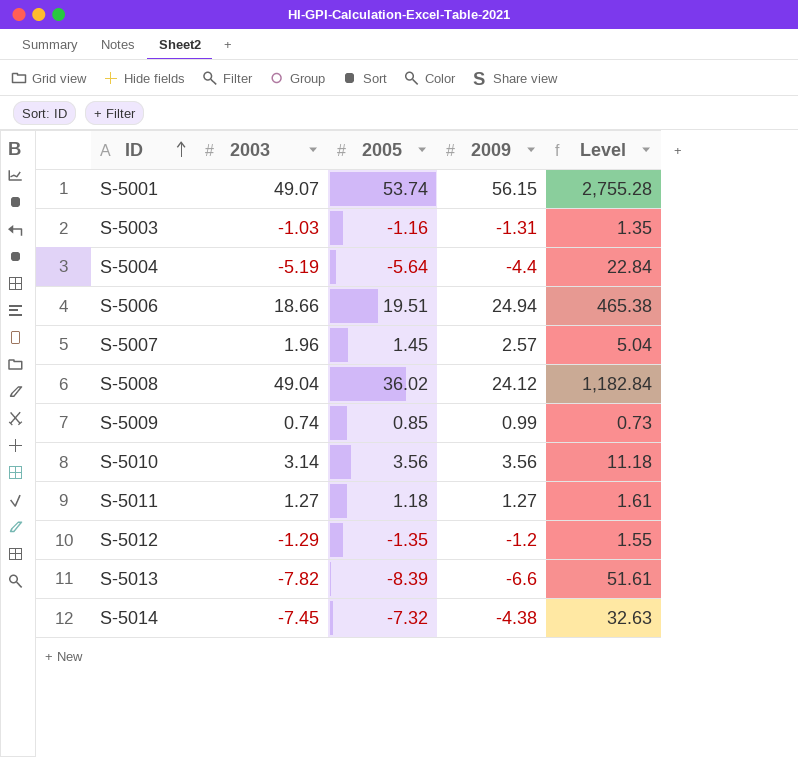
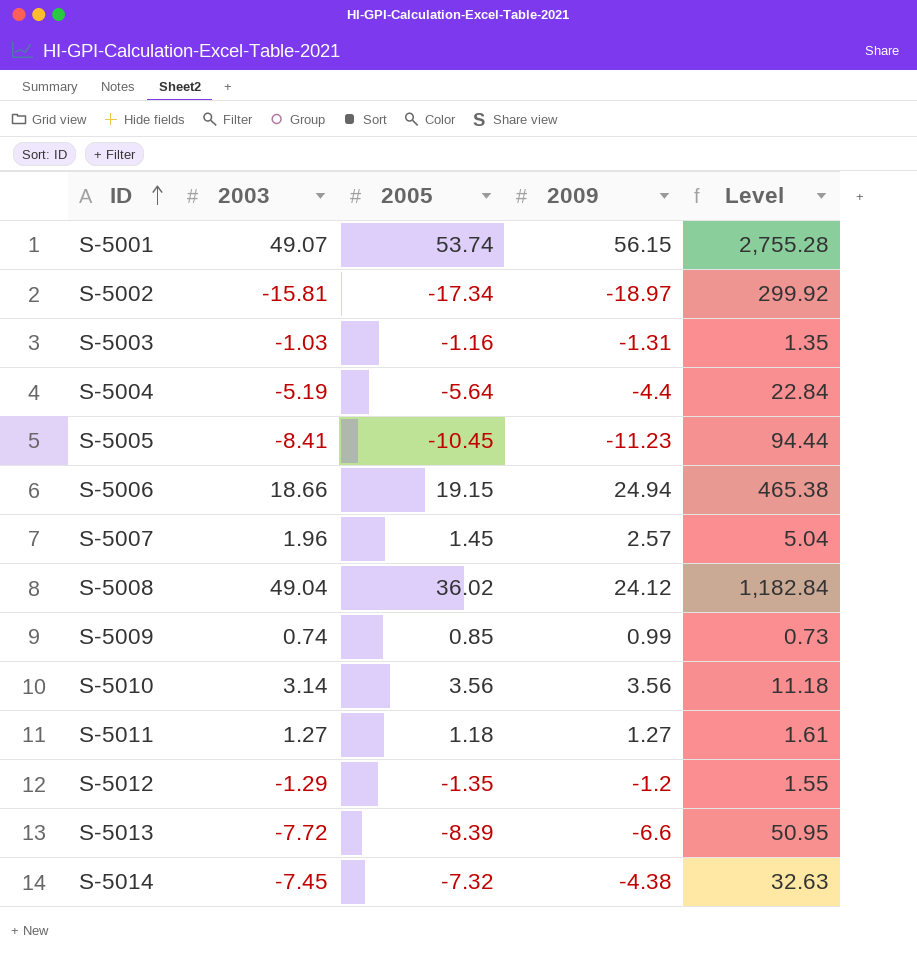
row S-5002: none -> -15.81 | -17.34 | -18.97 | 299.92
row S-5005: none -> -8.41 | -10.45 | -11.23 | 94.44
S-5006 | 2005: 19.51 -> 19.15
S-5013 | 2003: -7.82 -> -7.72
S-5013 | Level: 51.61 -> 50.95

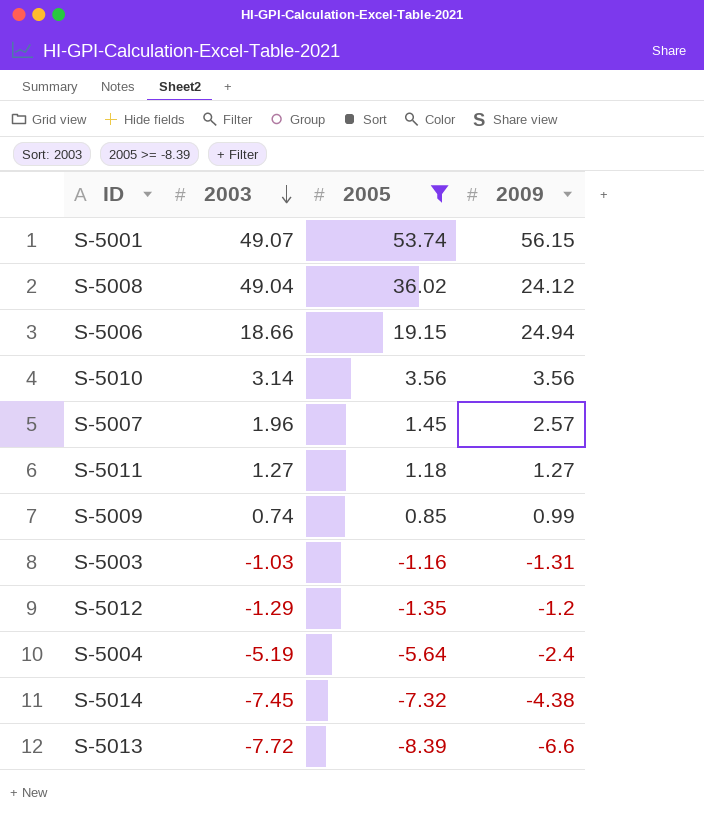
filter: none -> 2005 >= -8.39
row order: ID ascending -> 2003 descending
column Level | formula: [2003] * [2009] -> none
S-5004 | 2009: -4.4 -> -2.4

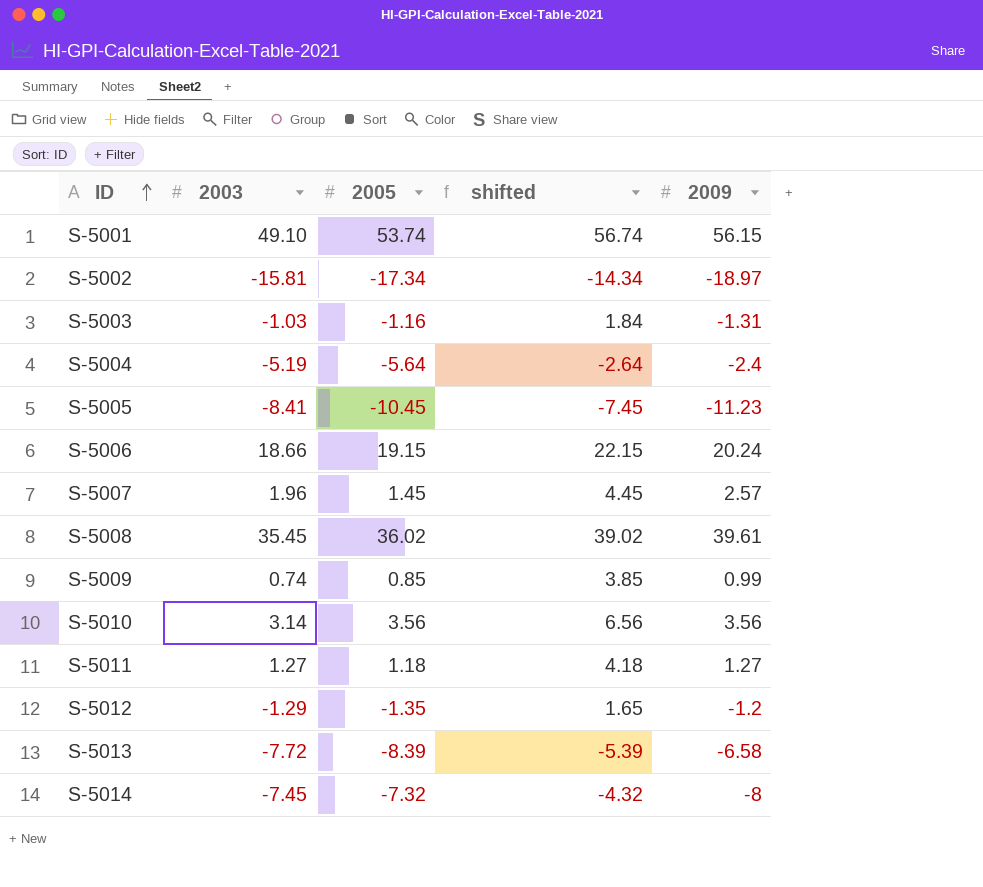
filter: 2005 >= -8.39 -> none
row order: 2003 descending -> ID ascending
column shifted | formula: none -> [2005] + 3
S-5001 | 2003: 49.07 -> 49.10
S-5006 | 2009: 24.94 -> 20.24
S-5008 | 2003: 49.04 -> 35.45
S-5008 | 2009: 24.12 -> 39.61
S-5013 | 2009: -6.6 -> -6.58
S-5014 | 2009: -4.38 -> -8

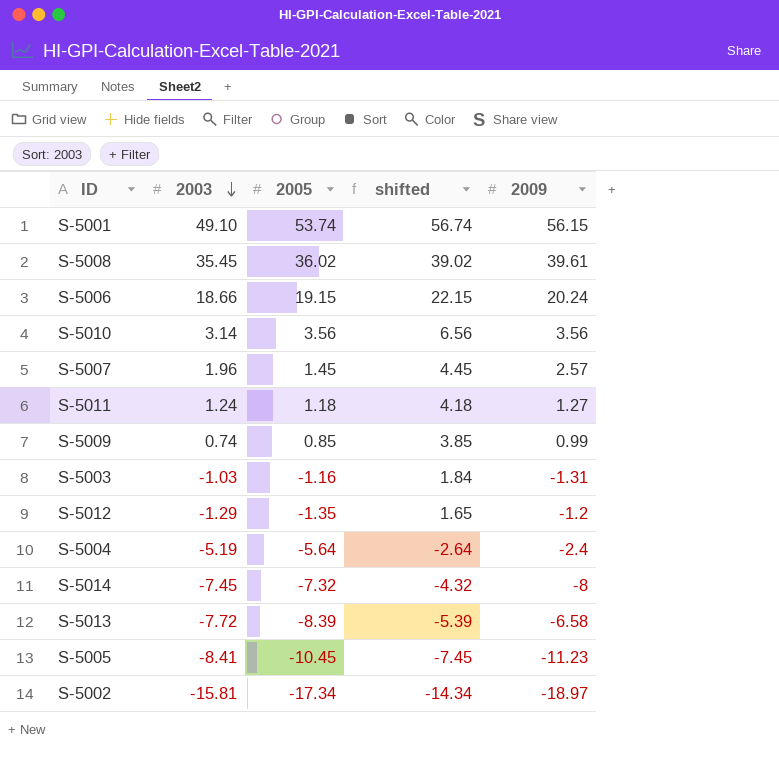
row order: ID ascending -> 2003 descending
S-5011 | 2003: 1.27 -> 1.24

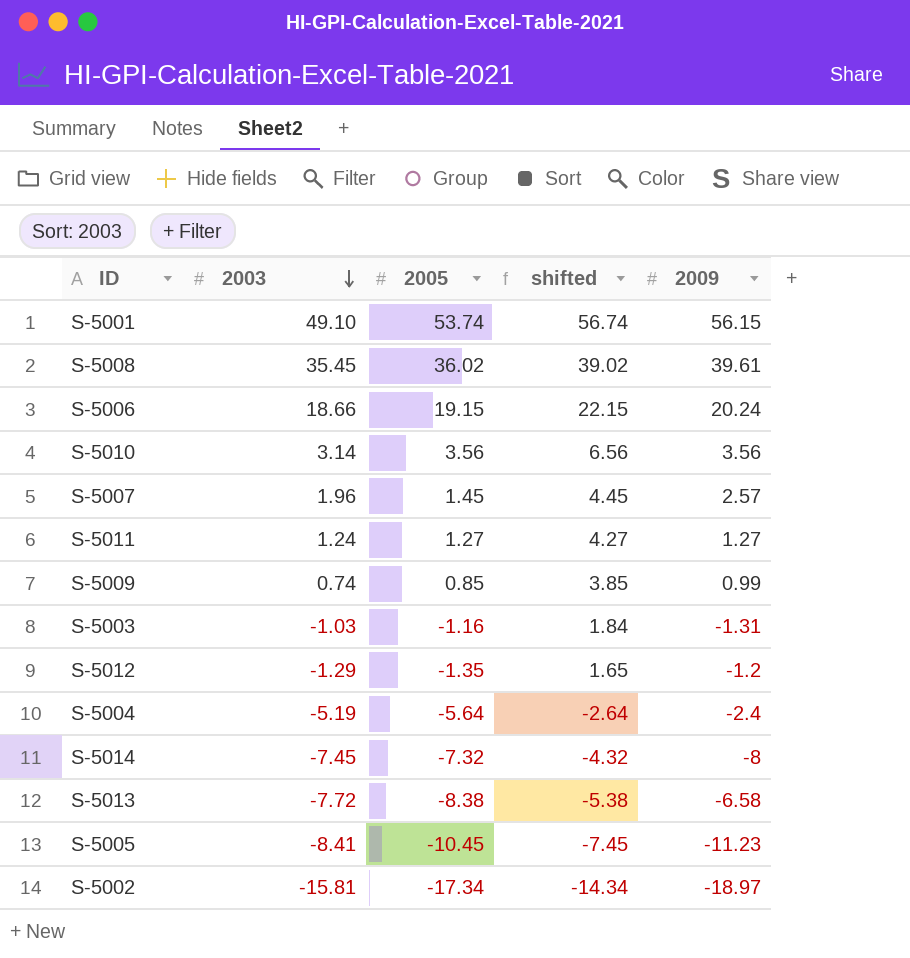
S-5011 | 2005: 1.18 -> 1.27
S-5011 | shifted: 4.18 -> 4.27
S-5013 | 2005: -8.39 -> -8.38
S-5013 | shifted: -5.39 -> -5.38

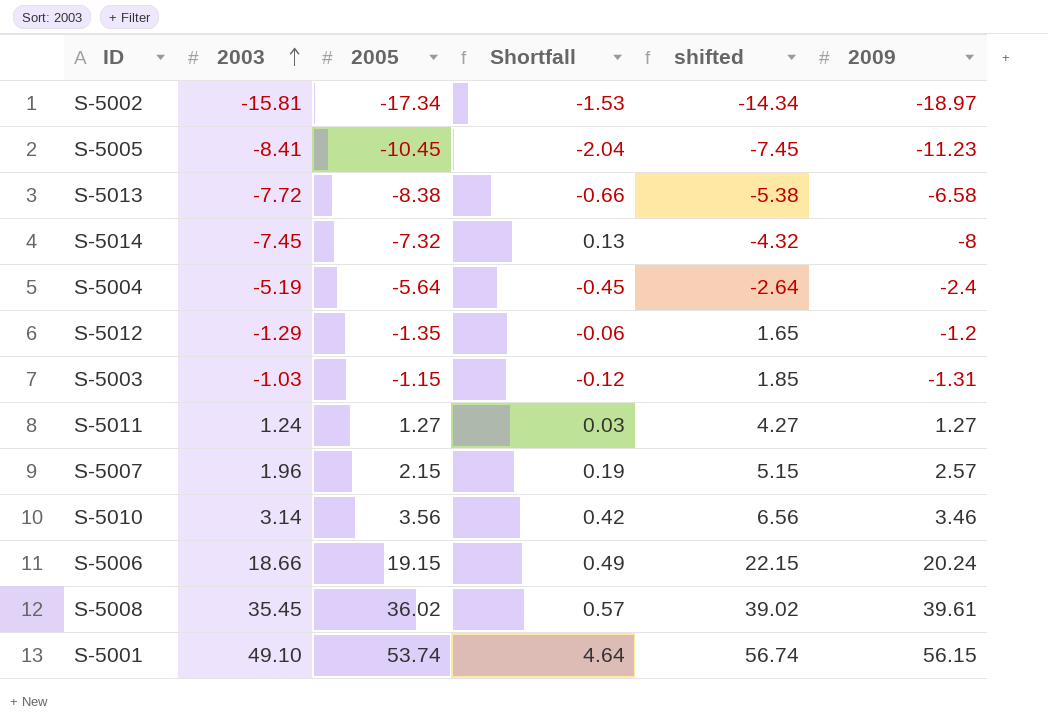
row order: 2003 descending -> 2003 ascending
column Shortfall | formula: none -> [2005] - [2003]
row S-5009: 0.74 | 0.85 | 3.85 | 0.99 -> none
S-5003 | 2005: -1.16 -> -1.15
S-5003 | shifted: 1.84 -> 1.85
S-5007 | 2005: 1.45 -> 2.15
S-5007 | shifted: 4.45 -> 5.15
S-5010 | 2009: 3.56 -> 3.46

